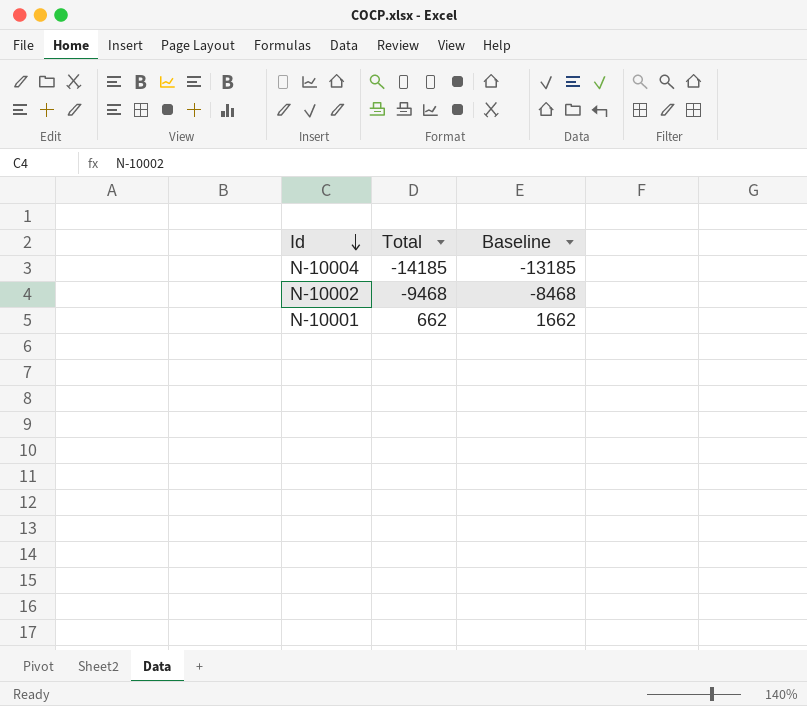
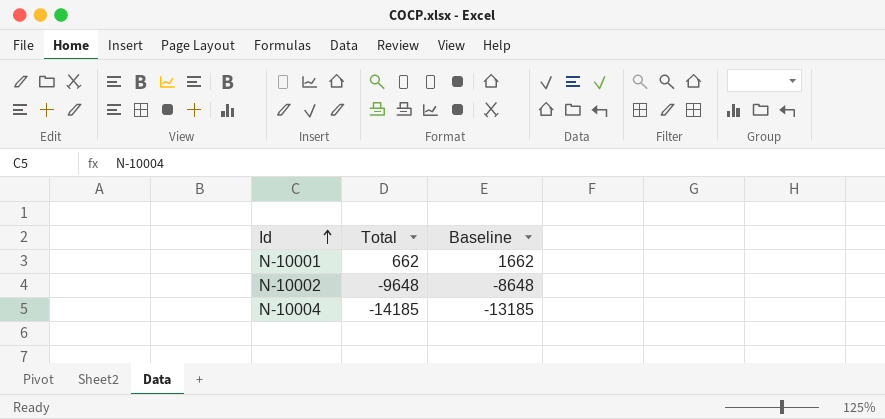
row order: Id descending -> Id ascending
N-10002 | Total: -9468 -> -9648
N-10002 | Baseline: -8468 -> -8648

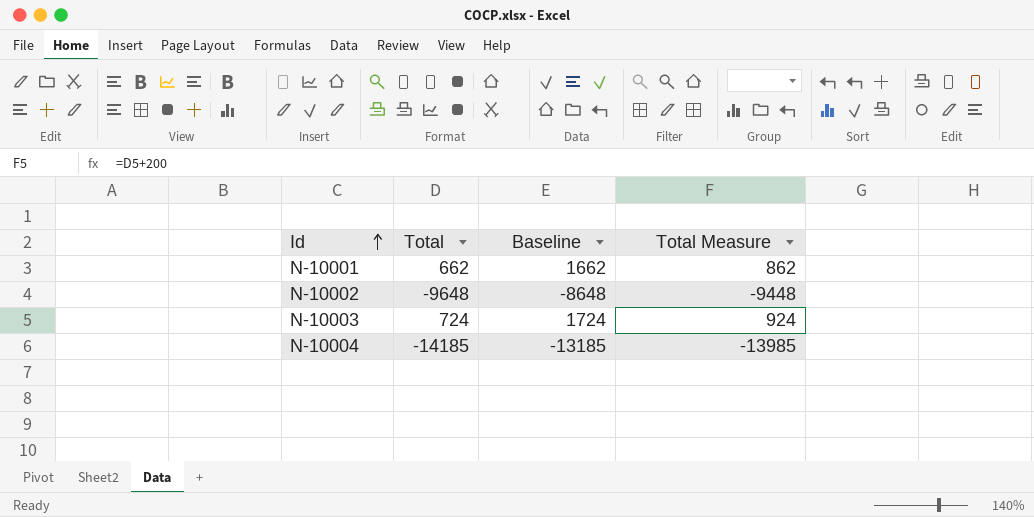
column Total Measure | formula: none -> [Total] + 200
row N-10003: none -> 724 | 1724 | 924

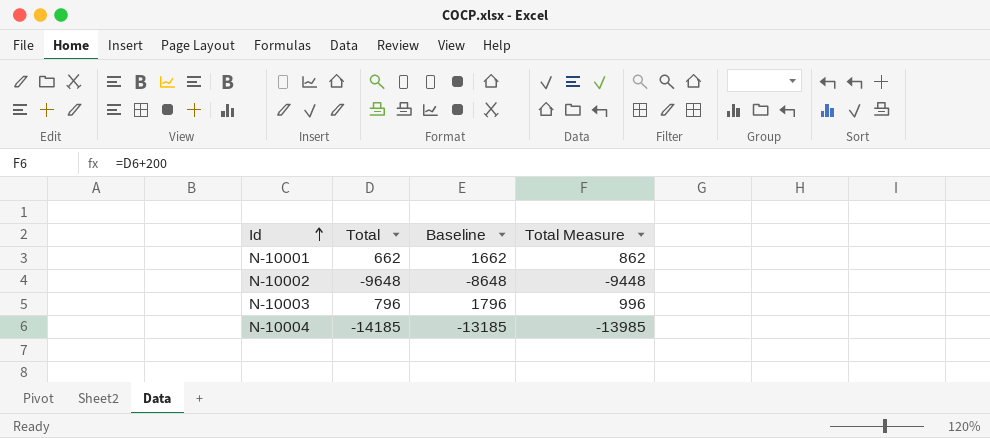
N-10003 | Total: 724 -> 796
N-10003 | Baseline: 1724 -> 1796
N-10003 | Total Measure: 924 -> 996

